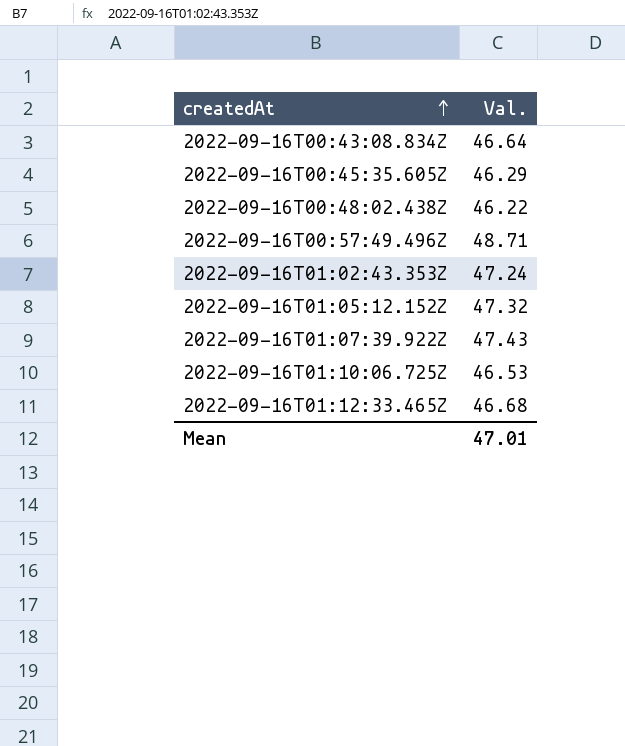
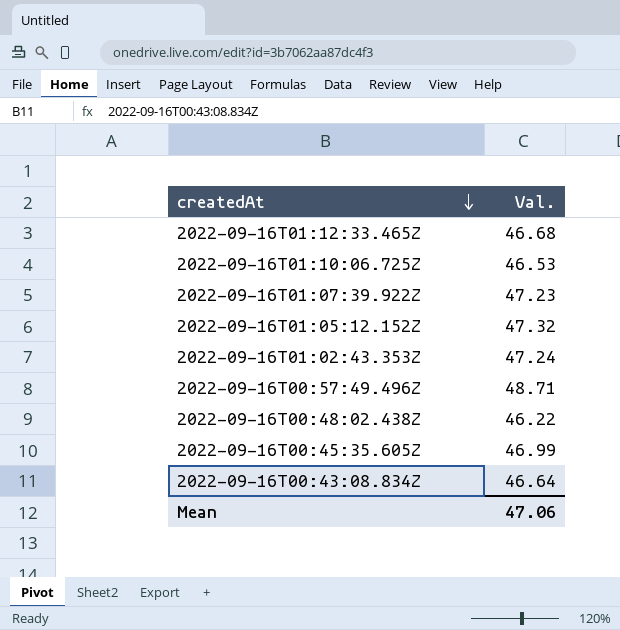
row order: createdAt ascending -> createdAt descending
2022-09-16T01:07:39.922Z | Val.: 47.43 -> 47.23
2022-09-16T00:45:35.605Z | Val.: 46.29 -> 46.99
Mean | Val.: 47.01 -> 47.06

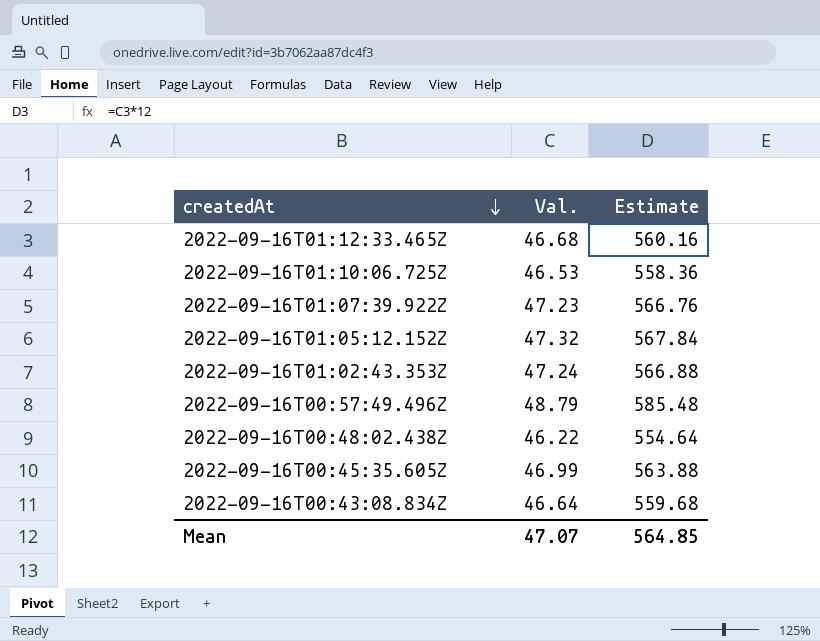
column Estimate | formula: none -> [Val.] * 12
2022-09-16T00:57:49.496Z | Val.: 48.71 -> 48.79
Mean | Val.: 47.06 -> 47.07

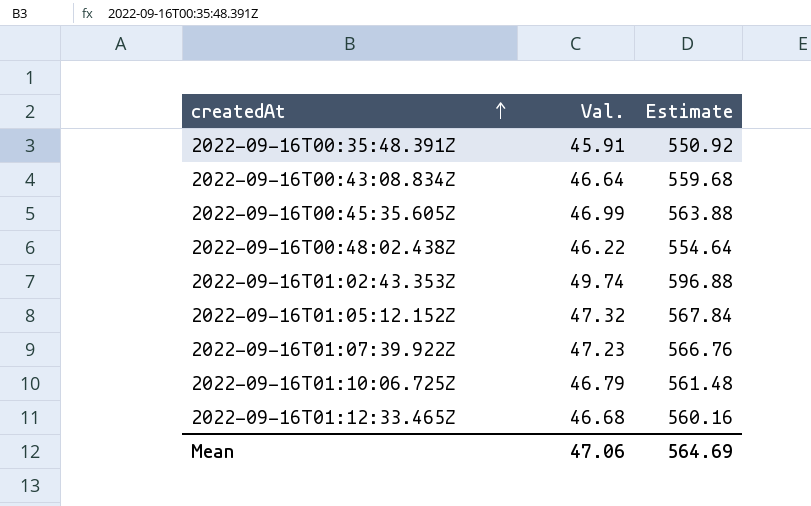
row order: createdAt descending -> createdAt ascending
row 2022-09-16T00:57:49.496Z: 48.79 | 585.48 -> none
row 2022-09-16T00:35:48.391Z: none -> 45.91 | 550.92
2022-09-16T01:02:43.353Z | Val.: 47.24 -> 49.74
2022-09-16T01:02:43.353Z | Estimate: 566.88 -> 596.88
2022-09-16T01:10:06.725Z | Val.: 46.53 -> 46.79
2022-09-16T01:10:06.725Z | Estimate: 558.36 -> 561.48
Mean | Val.: 47.07 -> 47.06
Mean | Estimate: 564.85 -> 564.69

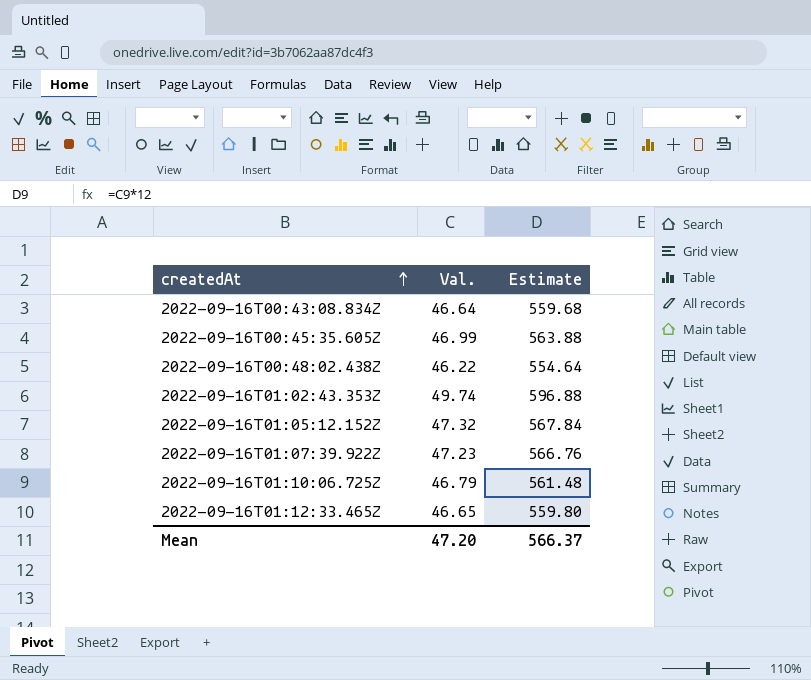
row 2022-09-16T00:35:48.391Z: 45.91 | 550.92 -> none
2022-09-16T01:12:33.465Z | Val.: 46.68 -> 46.65
2022-09-16T01:12:33.465Z | Estimate: 560.16 -> 559.80
Mean | Val.: 47.06 -> 47.20
Mean | Estimate: 564.69 -> 566.37

